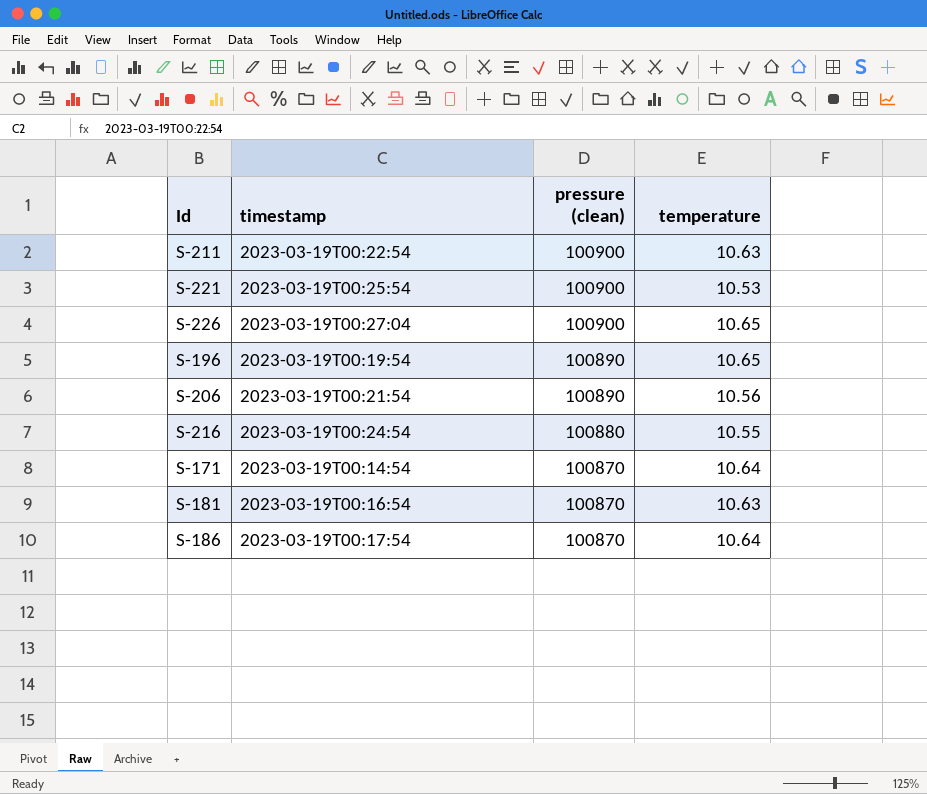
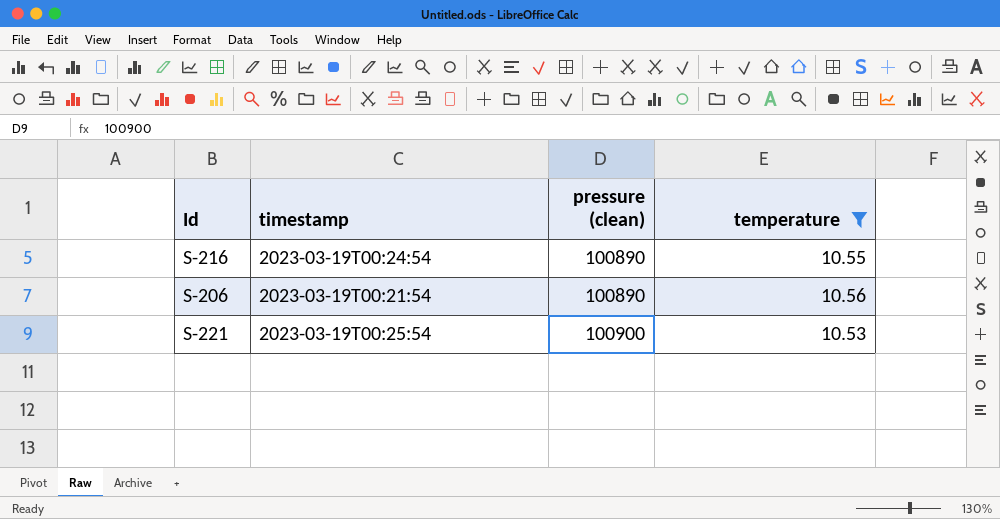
filter: none -> temperature <= 10.56
row order: pressure (clean) descending -> pressure (clean) ascending
S-216 | pressure (clean): 100880 -> 100890

